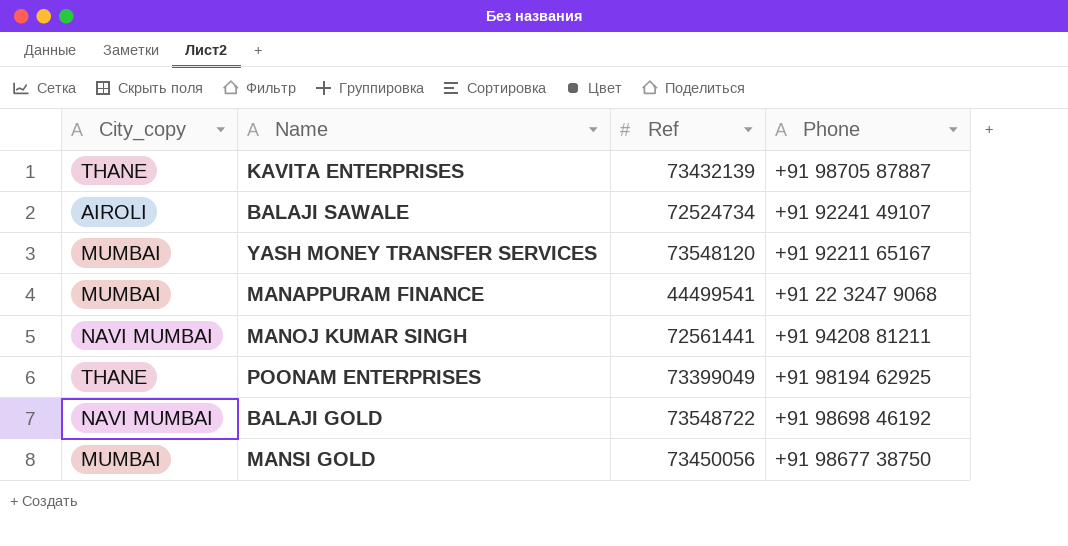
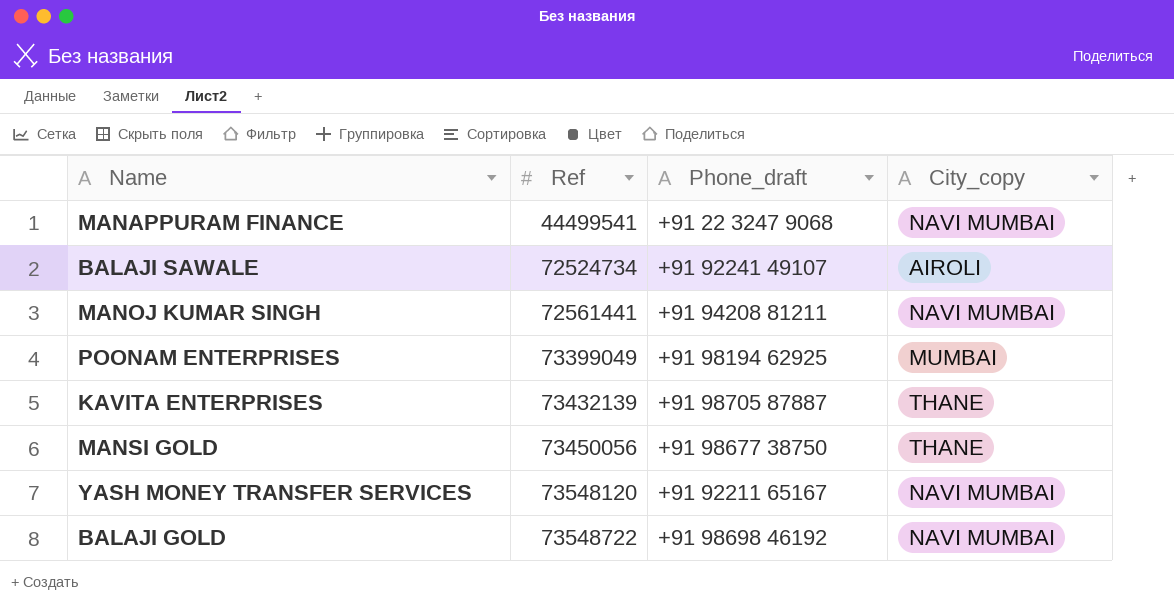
row order: none -> Ref ascending
column name: Phone -> Phone_draft
column City_copy | position: 1 -> 4
MANAPPURAM FINANCE | City_copy: MUMBAI -> NAVI MUMBAI
POONAM ENTERPRISES | City_copy: THANE -> MUMBAI
MANSI GOLD | City_copy: MUMBAI -> THANE
YASH MONEY TRANSFER SERVICES | City_copy: MUMBAI -> NAVI MUMBAI

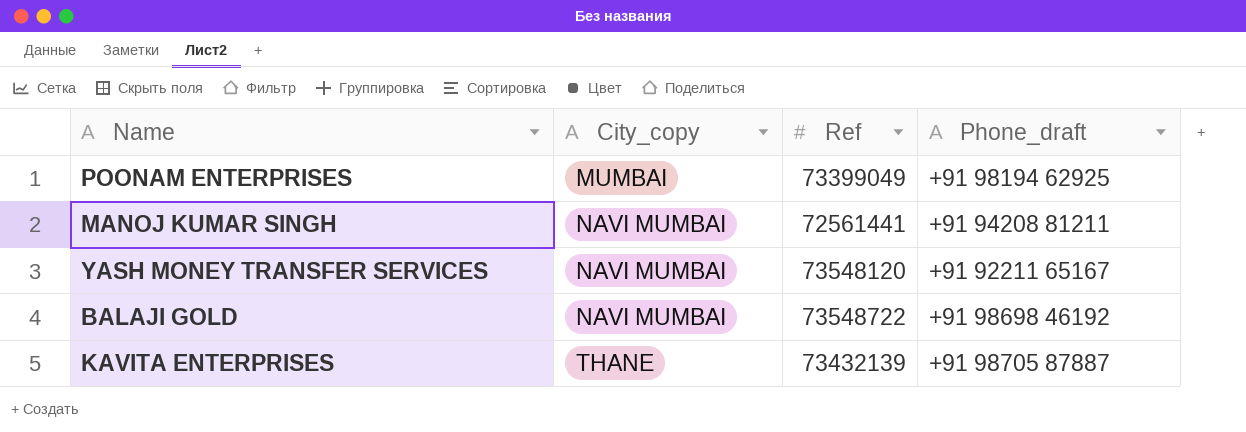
row order: Ref ascending -> City_copy ascending
column City_copy | position: 4 -> 2
row MANAPPURAM FINANCE: 44499541 | +91 22 3247 9068 | NAVI MUMBAI -> none
row BALAJI SAWALE: 72524734 | +91 92241 49107 | AIROLI -> none
row MANSI GOLD: 73450056 | +91 98677 38750 | THANE -> none

